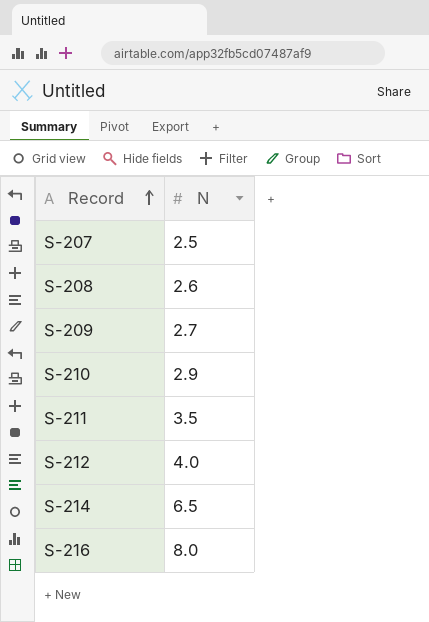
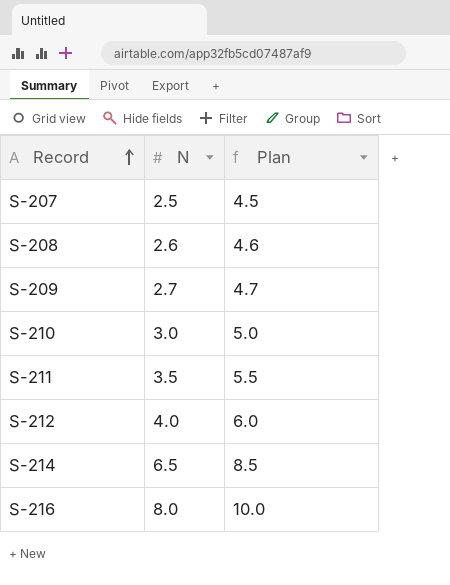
column Plan | formula: none -> [N] + 2
S-210 | N: 2.9 -> 3.0

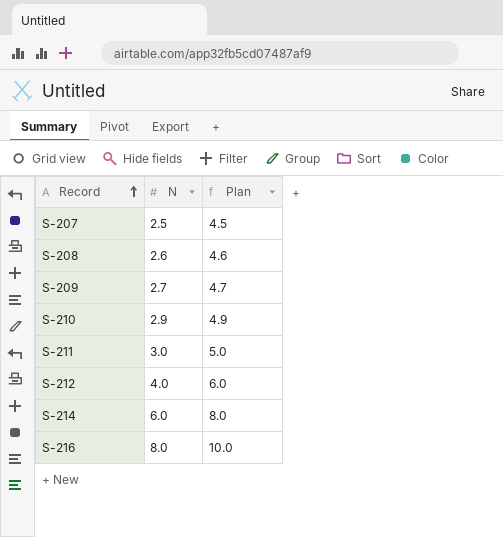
S-210 | N: 3.0 -> 2.9
S-210 | Plan: 5.0 -> 4.9
S-211 | N: 3.5 -> 3.0
S-211 | Plan: 5.5 -> 5.0
S-214 | N: 6.5 -> 6.0
S-214 | Plan: 8.5 -> 8.0

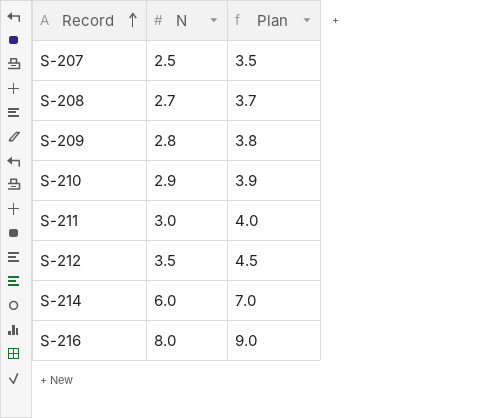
column Plan | formula: [N] + 2 -> [N] + 1
S-208 | N: 2.6 -> 2.7
S-209 | N: 2.7 -> 2.8
S-212 | N: 4.0 -> 3.5

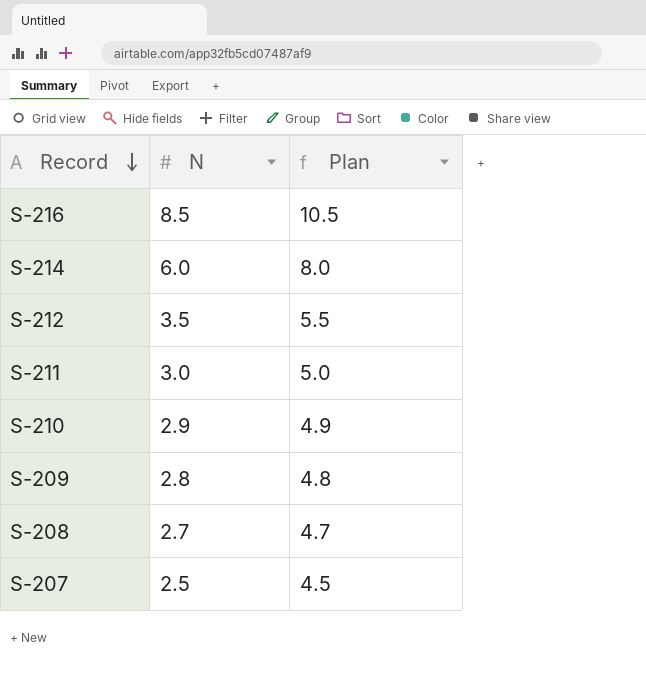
row order: Record ascending -> Record descending
column Plan | formula: [N] + 1 -> [N] + 2
S-216 | N: 8.0 -> 8.5

